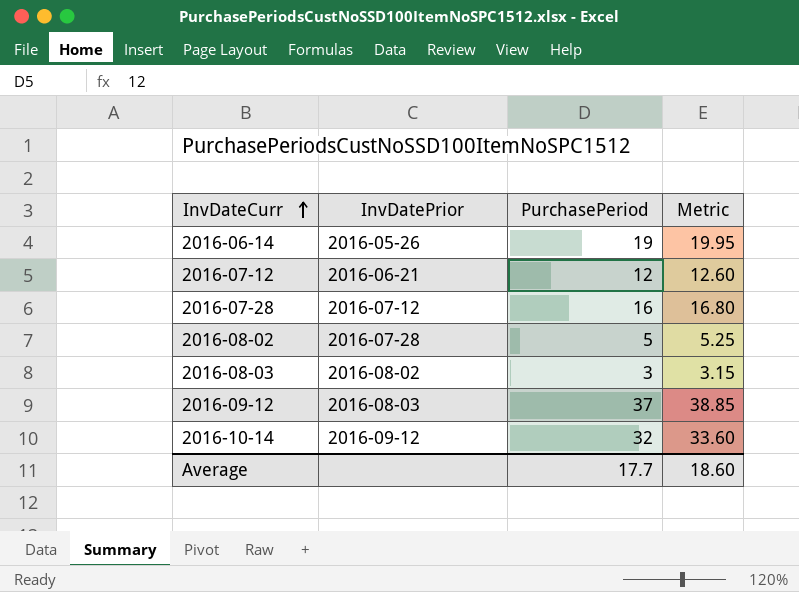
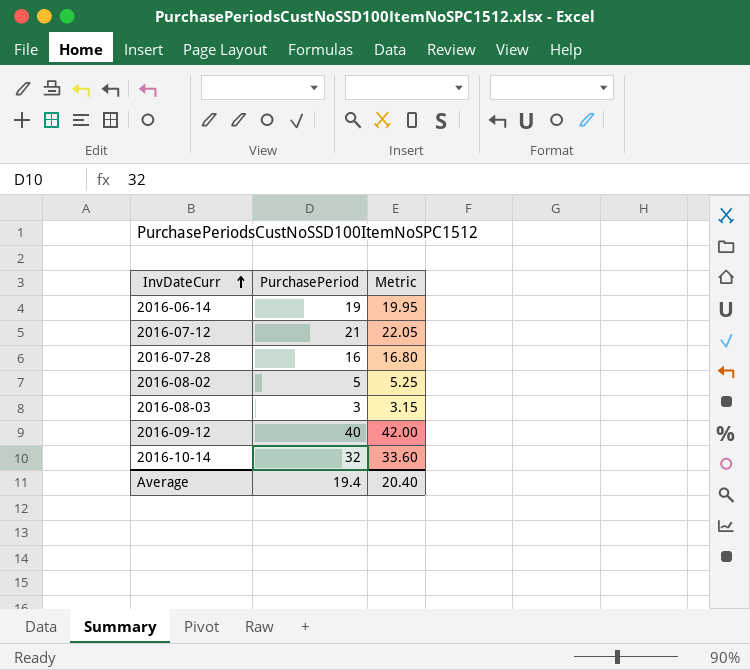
column InvDatePrior | position: 2 -> none
2016-07-12 | PurchasePeriod: 12 -> 21
2016-07-12 | Metric: 12.60 -> 22.05
2016-09-12 | PurchasePeriod: 37 -> 40
2016-09-12 | Metric: 38.85 -> 42.00
Average | PurchasePeriod: 17.7 -> 19.4
Average | Metric: 18.60 -> 20.40

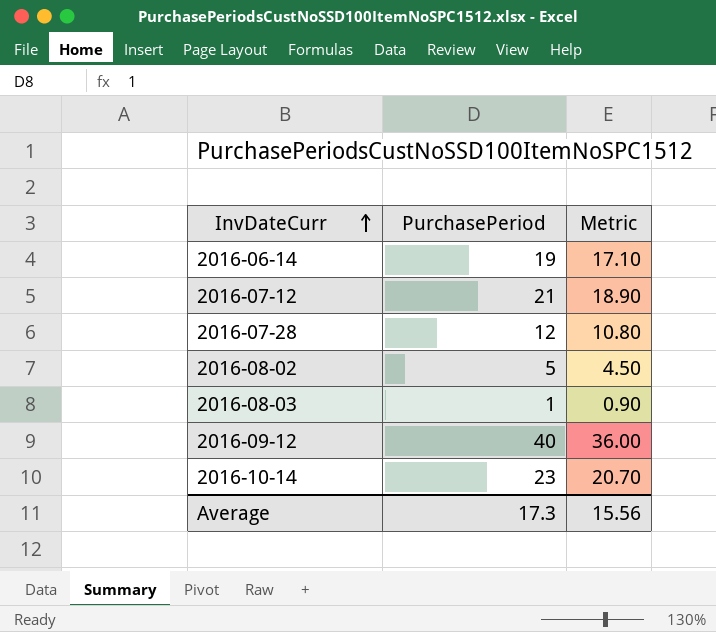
column Metric | formula: [PurchasePeriod] * 1.05 -> [PurchasePeriod] * 0.9
2016-07-28 | PurchasePeriod: 16 -> 12
2016-08-03 | PurchasePeriod: 3 -> 1
2016-10-14 | PurchasePeriod: 32 -> 23
Average | PurchasePeriod: 19.4 -> 17.3
Average | Metric: 20.40 -> 15.56

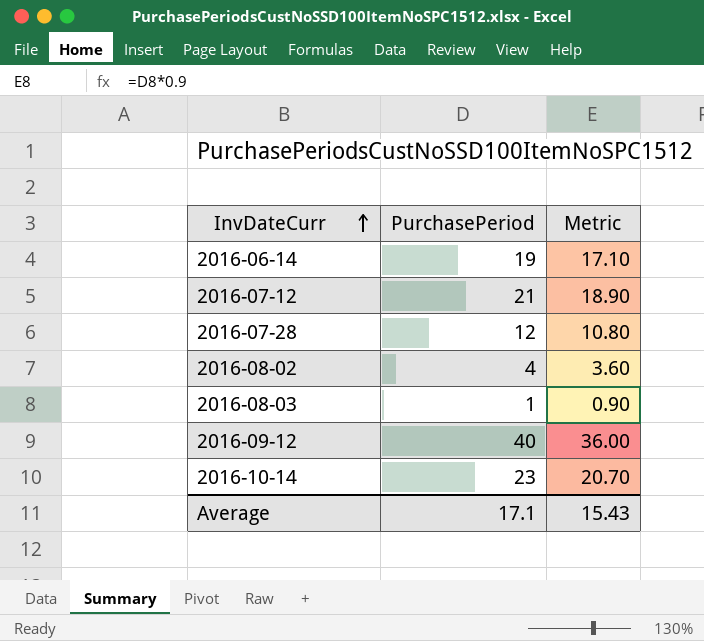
2016-08-02 | PurchasePeriod: 5 -> 4
2016-08-02 | Metric: 4.50 -> 3.60
Average | PurchasePeriod: 17.3 -> 17.1
Average | Metric: 15.56 -> 15.43

